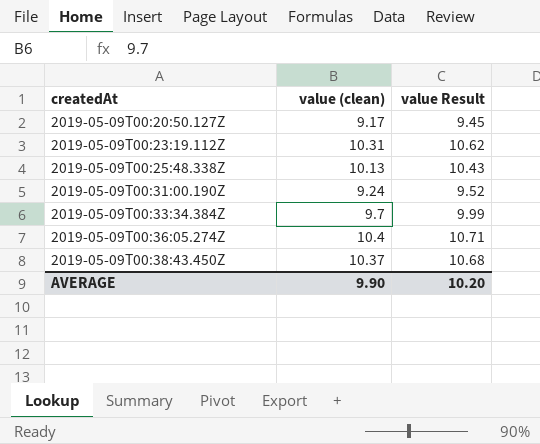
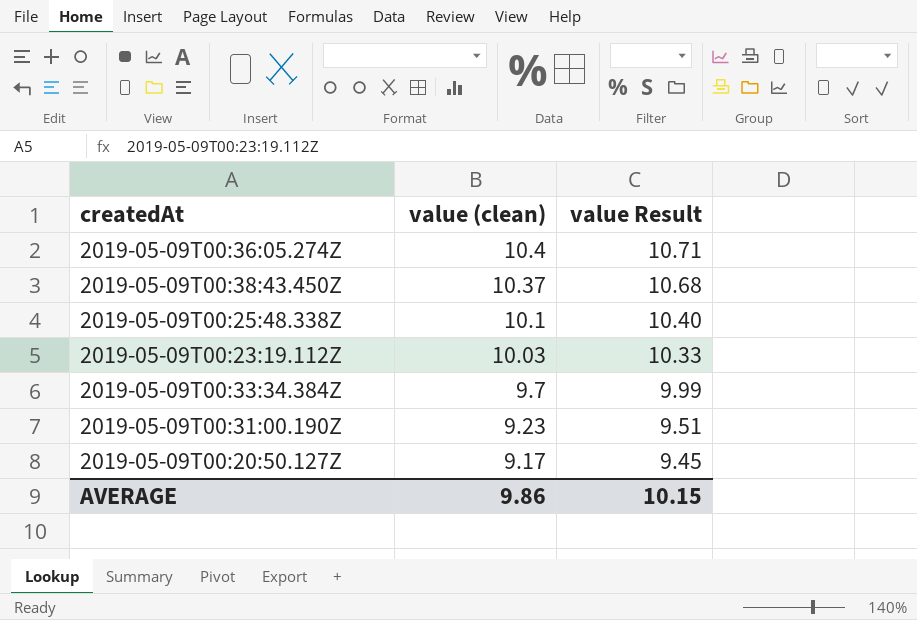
row order: createdAt ascending -> value (clean) descending
2019-05-09T00:25:48.338Z | value (clean): 10.13 -> 10.1
2019-05-09T00:25:48.338Z | value Result: 10.43 -> 10.40
2019-05-09T00:23:19.112Z | value (clean): 10.31 -> 10.03
2019-05-09T00:23:19.112Z | value Result: 10.62 -> 10.33
2019-05-09T00:31:00.190Z | value (clean): 9.24 -> 9.23
2019-05-09T00:31:00.190Z | value Result: 9.52 -> 9.51
AVERAGE | value (clean): 9.90 -> 9.86
AVERAGE | value Result: 10.20 -> 10.15

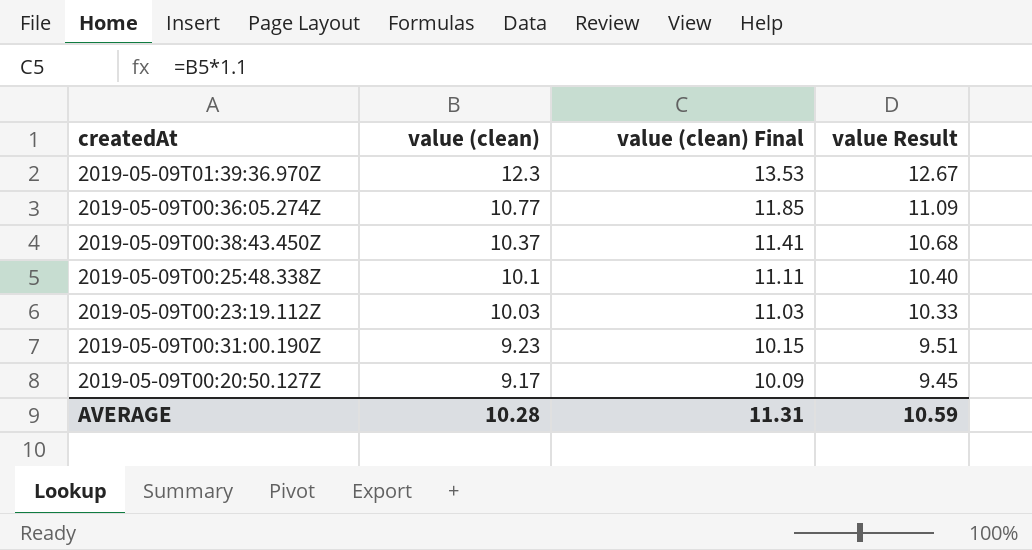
column value (clean) Final | formula: none -> [value (clean)] * 1.1
row 2019-05-09T00:33:34.384Z: 9.7 | 9.99 -> none
row 2019-05-09T01:39:36.970Z: none -> 12.3 | 13.53 | 12.67
2019-05-09T00:36:05.274Z | value (clean): 10.4 -> 10.77
2019-05-09T00:36:05.274Z | value Result: 10.71 -> 11.09
AVERAGE | value (clean): 9.86 -> 10.28
AVERAGE | value Result: 10.15 -> 10.59

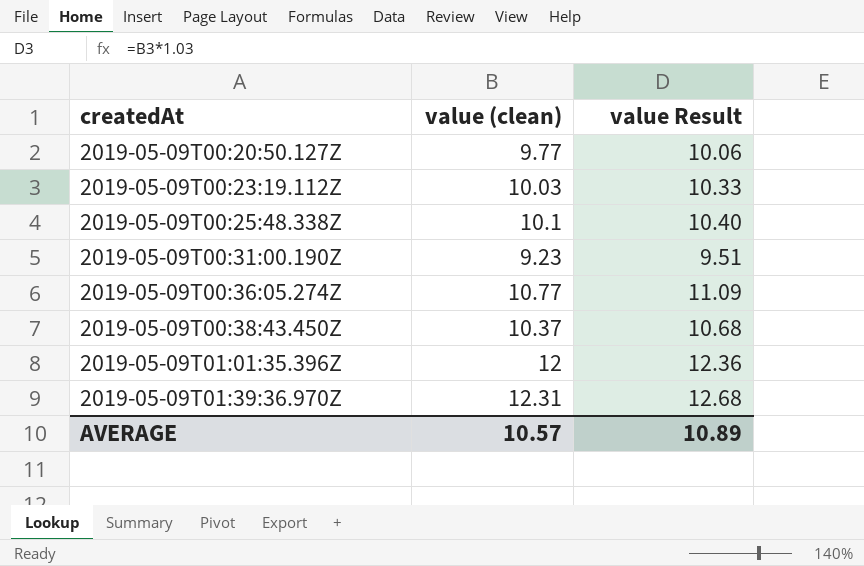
row order: value (clean) descending -> createdAt ascending
column value (clean) Final | formula: [value (clean)] * 1.1 -> none
2019-05-09T00:20:50.127Z | value (clean): 9.17 -> 9.77
2019-05-09T00:20:50.127Z | value Result: 9.45 -> 10.06
row 2019-05-09T01:01:35.396Z: none -> 12 | 12.36
2019-05-09T01:39:36.970Z | value (clean): 12.3 -> 12.31
2019-05-09T01:39:36.970Z | value Result: 12.67 -> 12.68
AVERAGE | value (clean): 10.28 -> 10.57
AVERAGE | value Result: 10.59 -> 10.89

